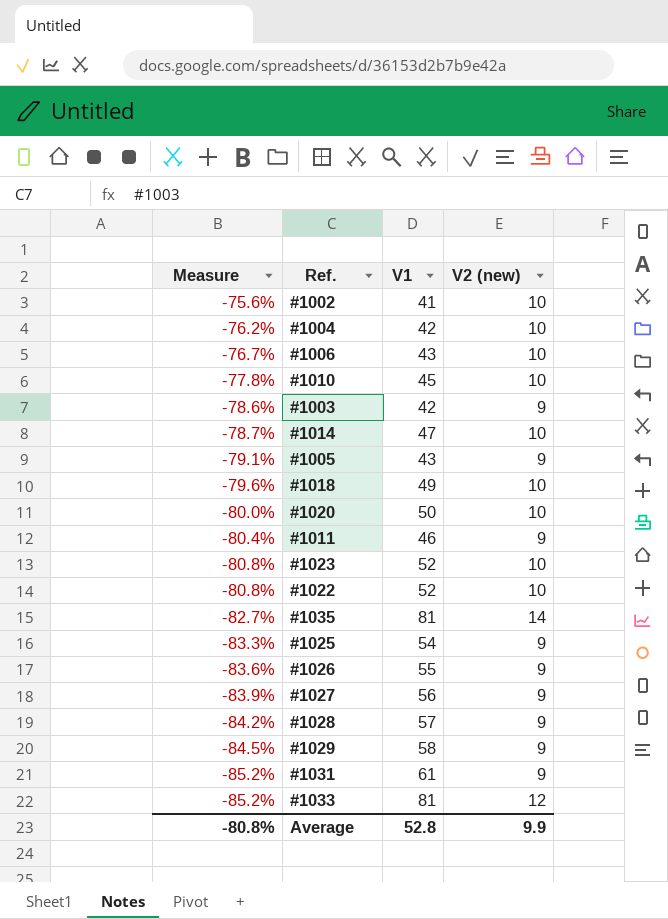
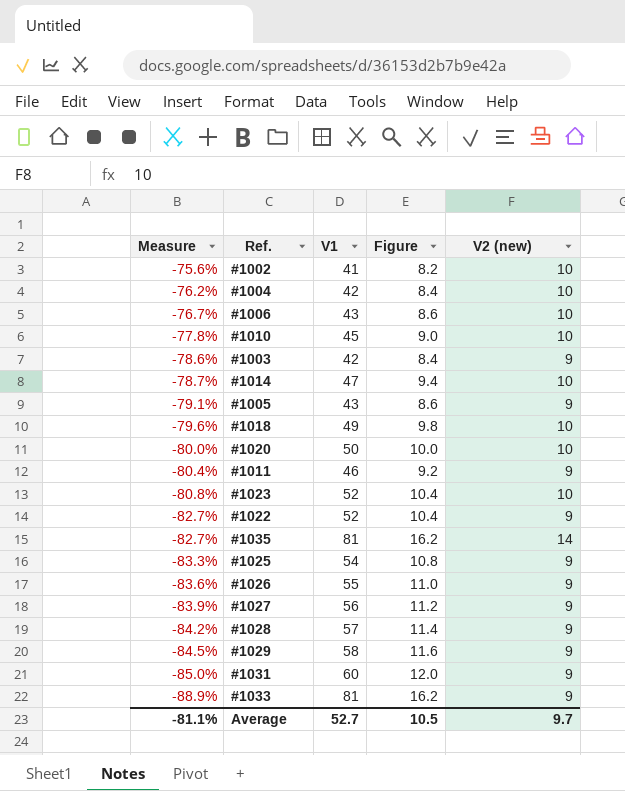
column Figure | formula: none -> [V1] * 0.2
#1022 | Measure: -80.8% -> -82.7%
#1022 | V2 (new): 10 -> 9
#1031 | Measure: -85.2% -> -85.0%
#1031 | V1: 61 -> 60
#1033 | Measure: -85.2% -> -88.9%
#1033 | V2 (new): 12 -> 9
Average | Measure: -80.8% -> -81.1%
Average | V1: 52.8 -> 52.7
Average | V2 (new): 9.9 -> 9.7

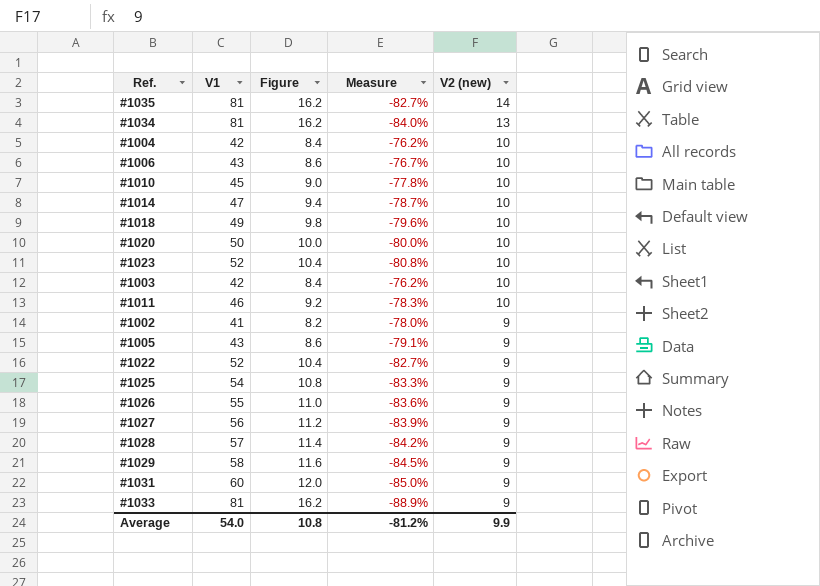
row order: Measure descending -> V2 (new) descending
column Measure | position: 1 -> 4
row #1034: none -> 81 | 16.2 | -84.0% | 13
#1003 | Measure: -78.6% -> -76.2%
#1003 | V2 (new): 9 -> 10
#1011 | Measure: -80.4% -> -78.3%
#1011 | V2 (new): 9 -> 10
#1002 | Measure: -75.6% -> -78.0%
#1002 | V2 (new): 10 -> 9
Average | V1: 52.7 -> 54.0
Average | Figure: 10.5 -> 10.8
Average | Measure: -81.1% -> -81.2%
Average | V2 (new): 9.7 -> 9.9

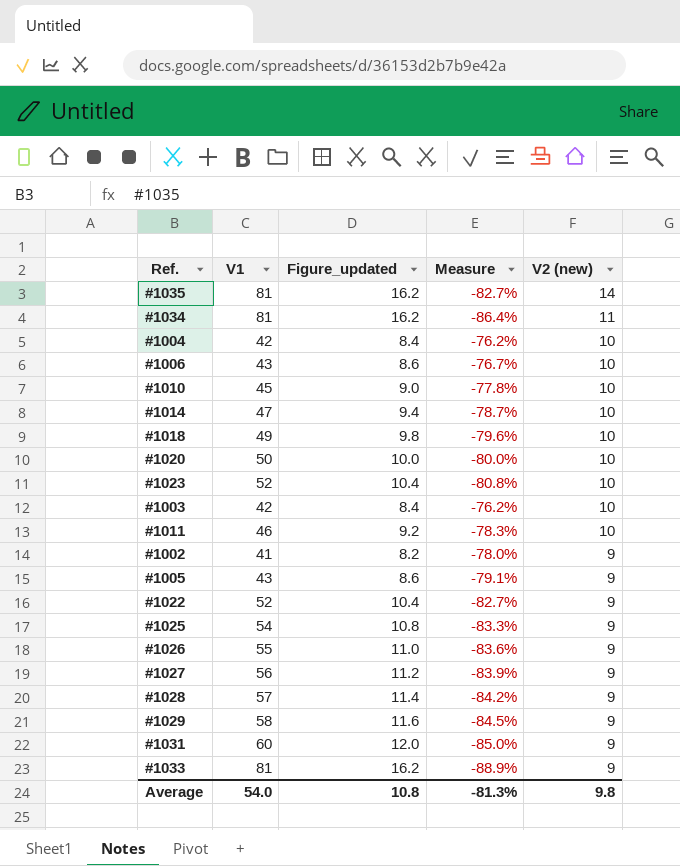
column name: Figure -> Figure_updated
#1034 | Measure: -84.0% -> -86.4%
#1034 | V2 (new): 13 -> 11
Average | Measure: -81.2% -> -81.3%
Average | V2 (new): 9.9 -> 9.8

